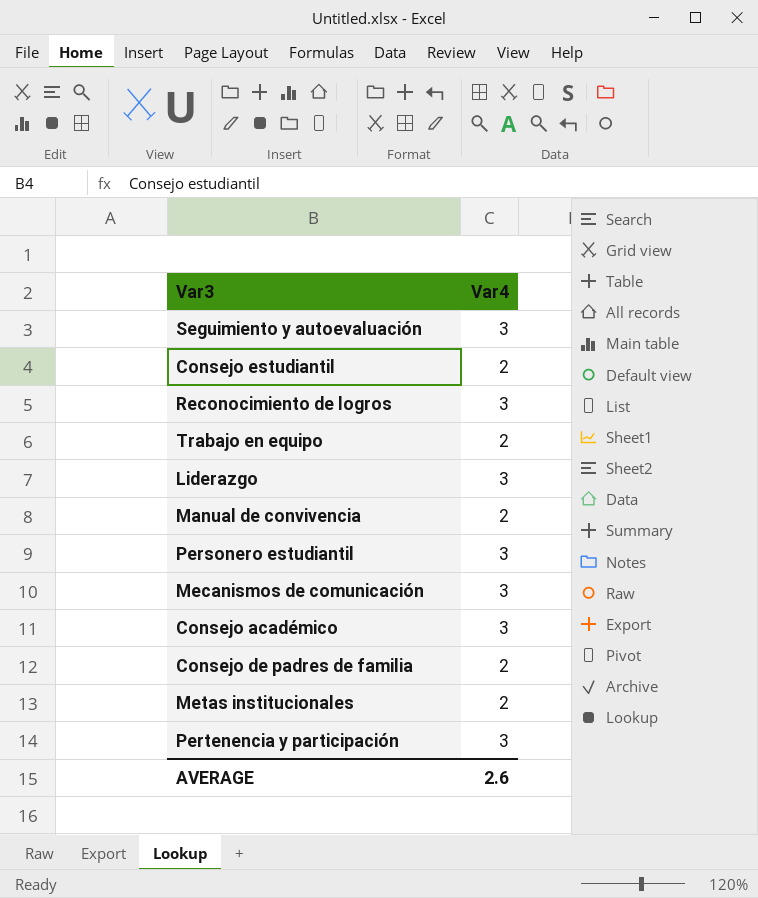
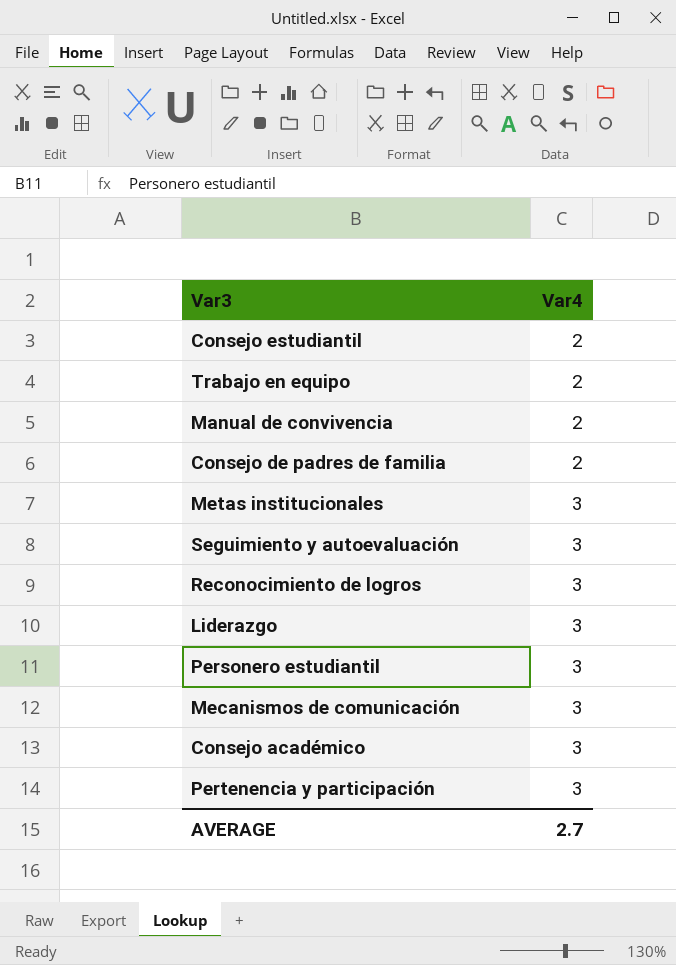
row order: none -> Var4 ascending
Metas institucionales | Var4: 2 -> 3
AVERAGE | Var4: 2.6 -> 2.7

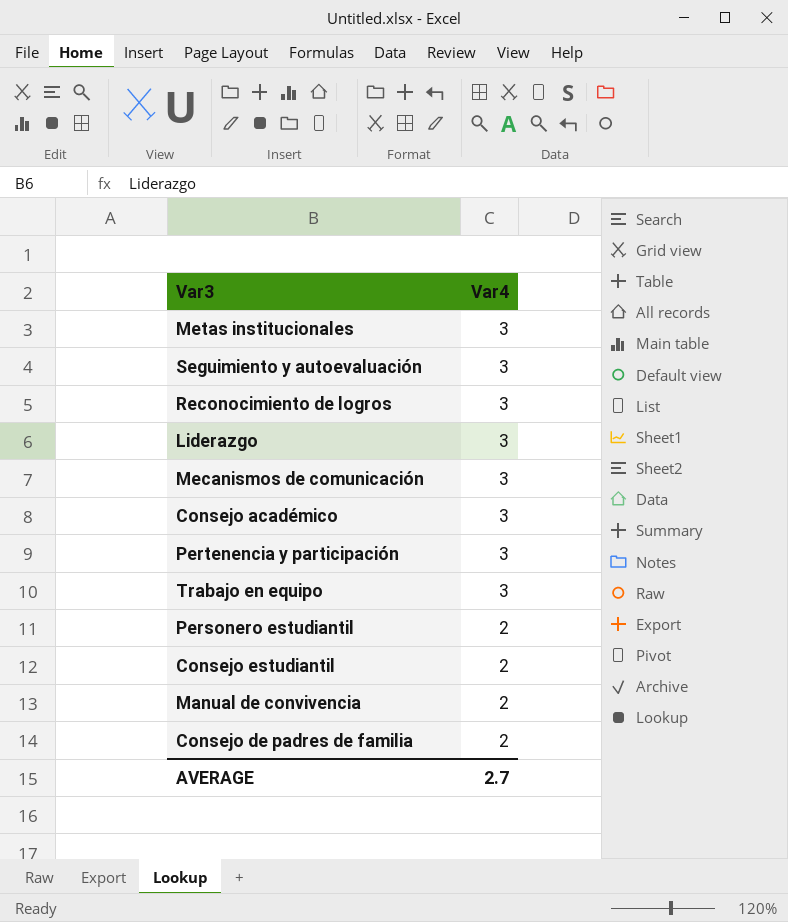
row order: Var4 ascending -> Var4 descending
Trabajo en equipo | Var4: 2 -> 3
Personero estudiantil | Var4: 3 -> 2

